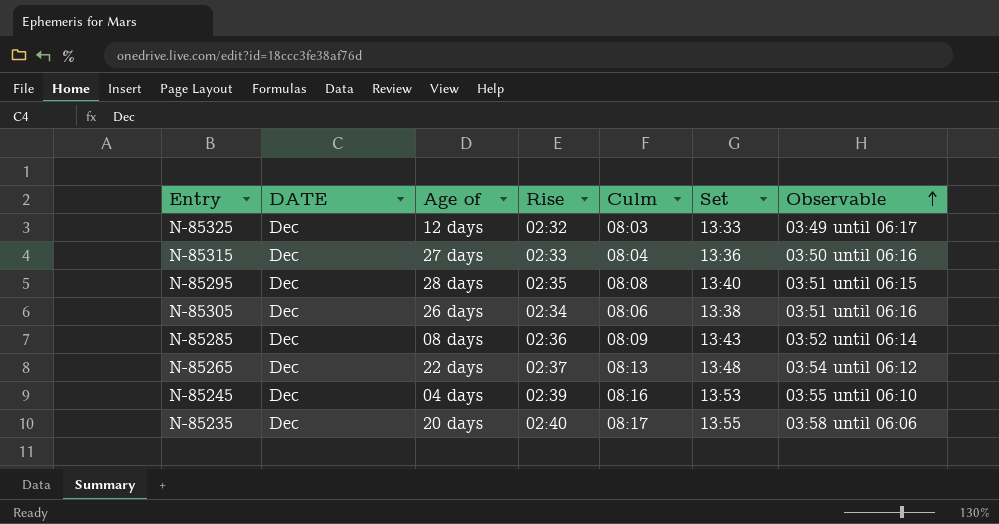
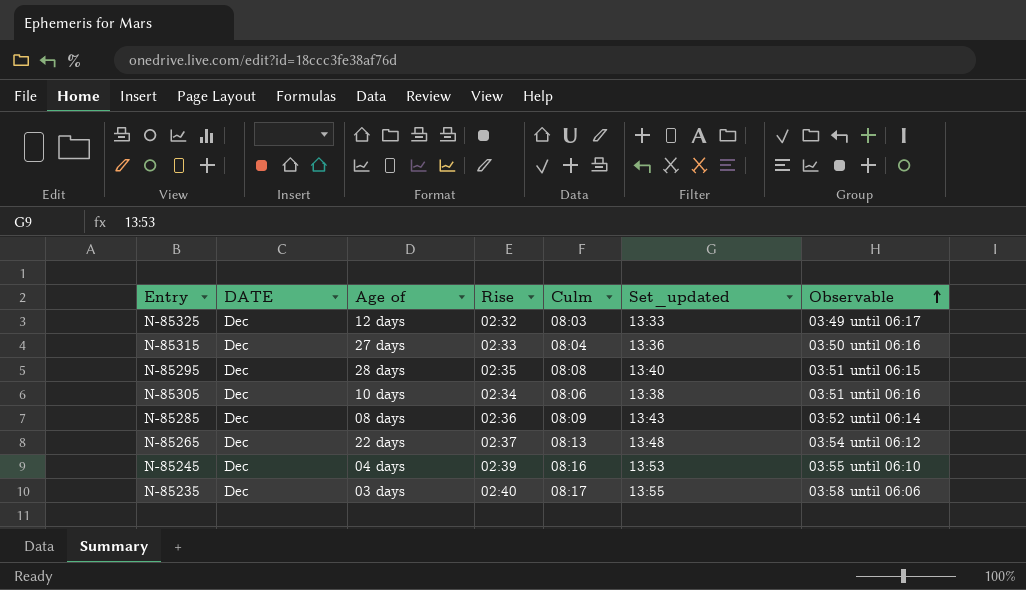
column name: Set -> Set_updated
N-85305 | Age of: 26 days -> 10 days
N-85235 | Age of: 20 days -> 03 days

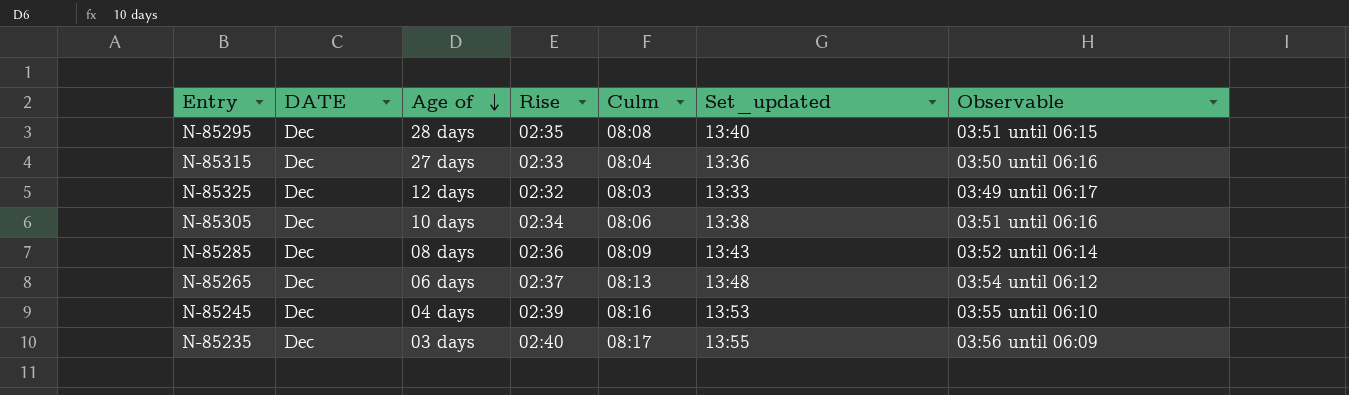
row order: Observable ascending -> Age of descending
N-85265 | Age of: 22 days -> 06 days
N-85235 | Observable: 03:58 until 06:06 -> 03:56 until 06:09

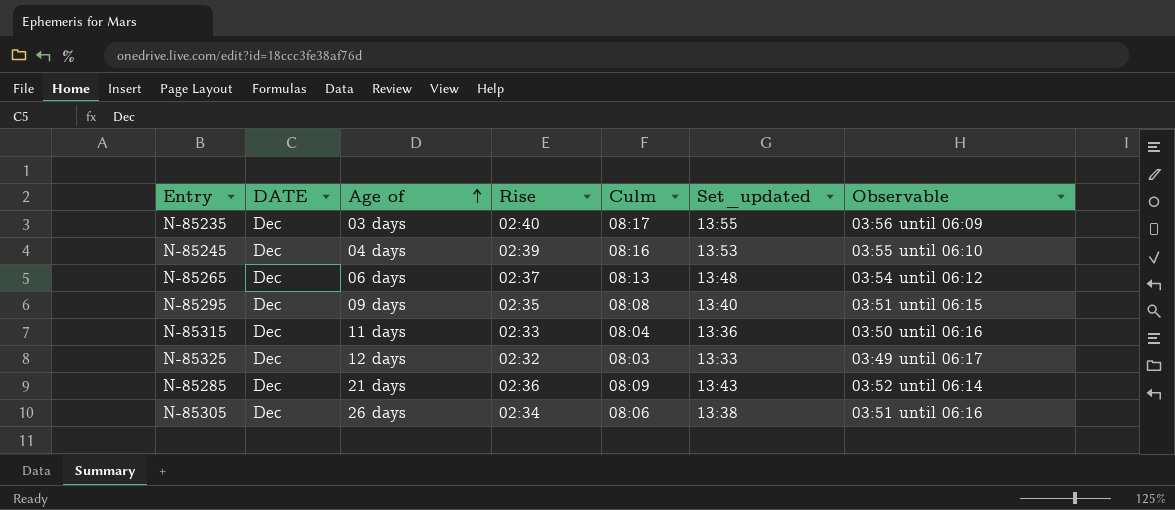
row order: Age of descending -> Age of ascending
N-85295 | Age of: 28 days -> 09 days
N-85315 | Age of: 27 days -> 11 days
N-85285 | Age of: 08 days -> 21 days
N-85305 | Age of: 10 days -> 26 days

